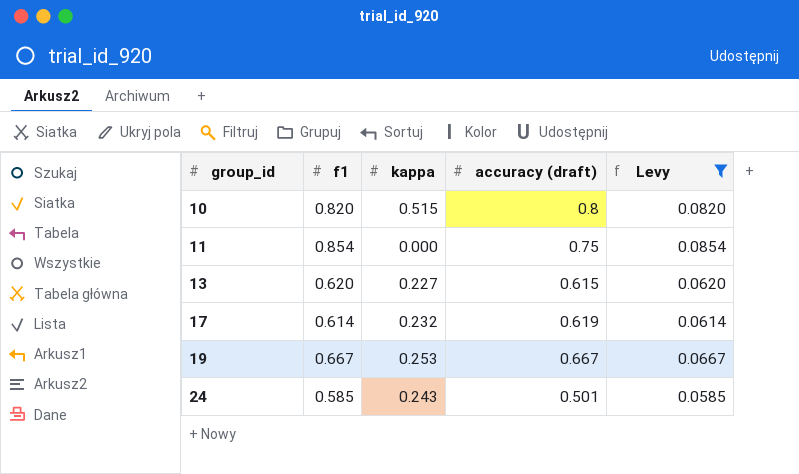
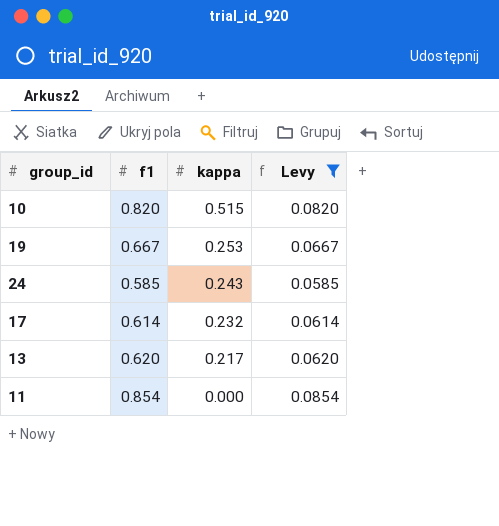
row order: group_id ascending -> kappa descending
column accuracy (draft) | position: 4 -> none
13 | kappa: 0.227 -> 0.217

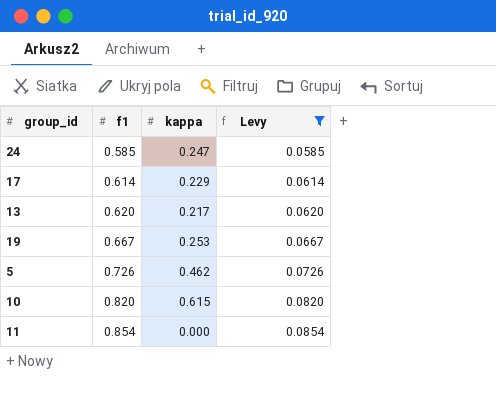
row order: kappa descending -> f1 ascending
24 | kappa: 0.243 -> 0.247
17 | kappa: 0.232 -> 0.229
row 5: none -> 0.726 | 0.462 | 0.0726
10 | kappa: 0.515 -> 0.615

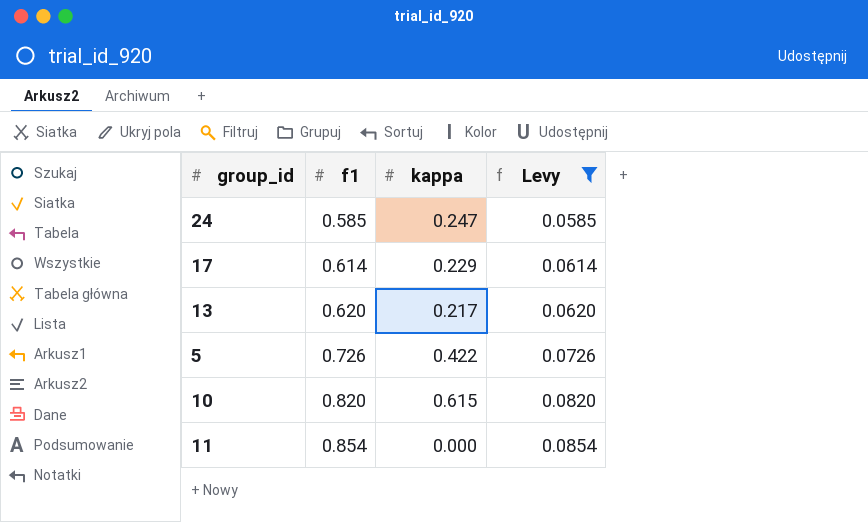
row 19: 0.667 | 0.253 | 0.0667 -> none
5 | kappa: 0.462 -> 0.422

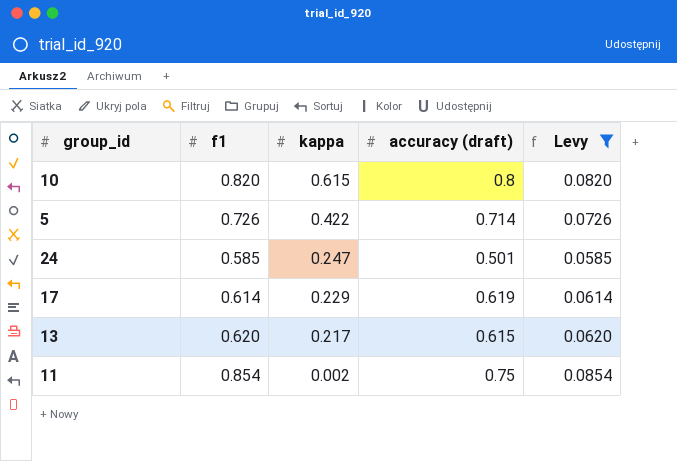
row order: f1 ascending -> kappa descending
column accuracy (draft) | position: none -> 4
11 | kappa: 0.000 -> 0.002

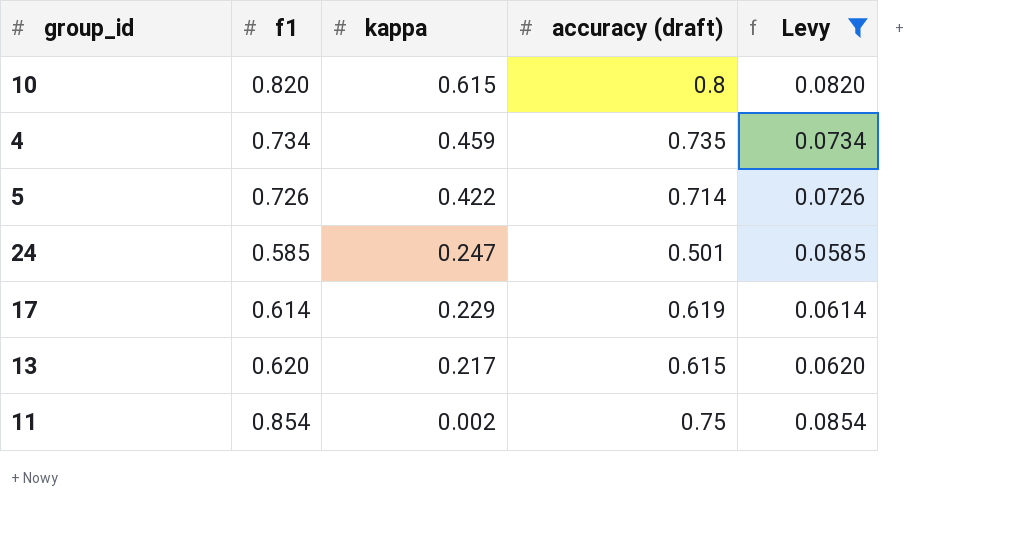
row 4: none -> 0.734 | 0.459 | 0.735 | 0.0734

